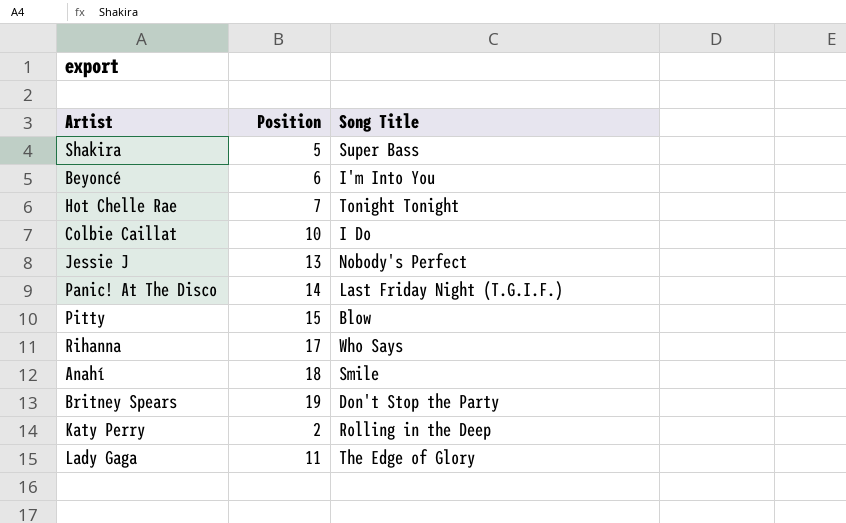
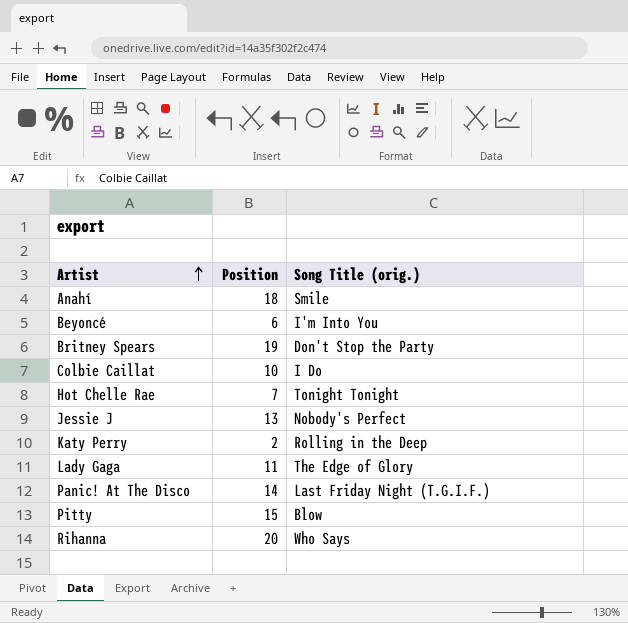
row order: none -> Artist ascending
column name: Song Title -> Song Title (orig.)
row Shakira: 5 | Super Bass -> none
Rihanna | Position: 17 -> 20

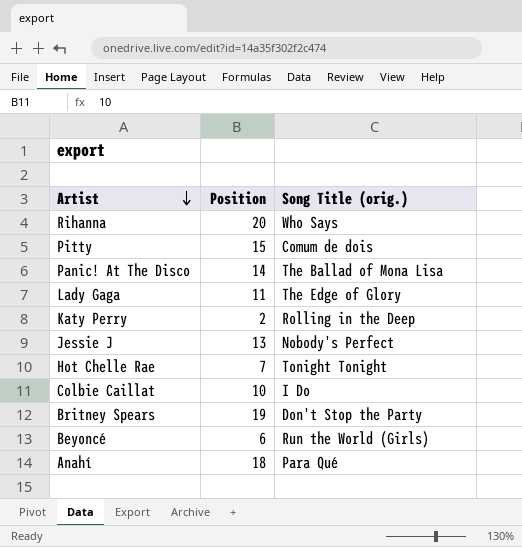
row order: Artist ascending -> Artist descending
Pitty | Song Title (orig.): Blow -> Comum de dois
Panic! At The Disco | Song Title (orig.): Last Friday Night (T.G.I.F.) -> The Ballad of Mona Lisa
Beyoncé | Song Title (orig.): I'm Into You -> Run the World (Girls)
Anahí | Song Title (orig.): Smile -> Para Qué

